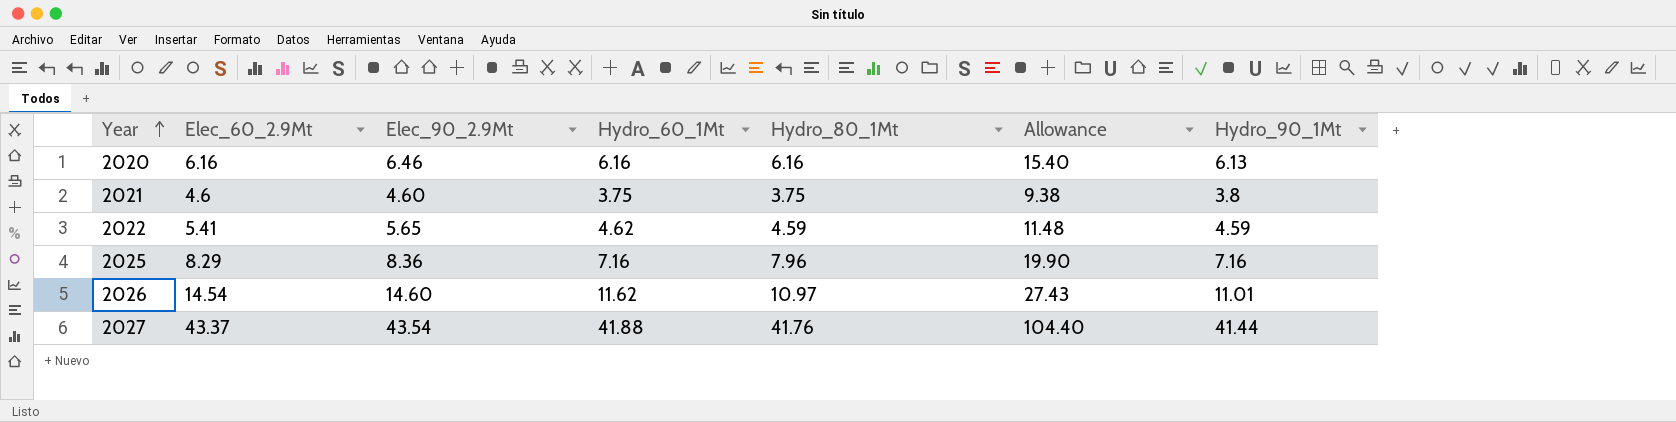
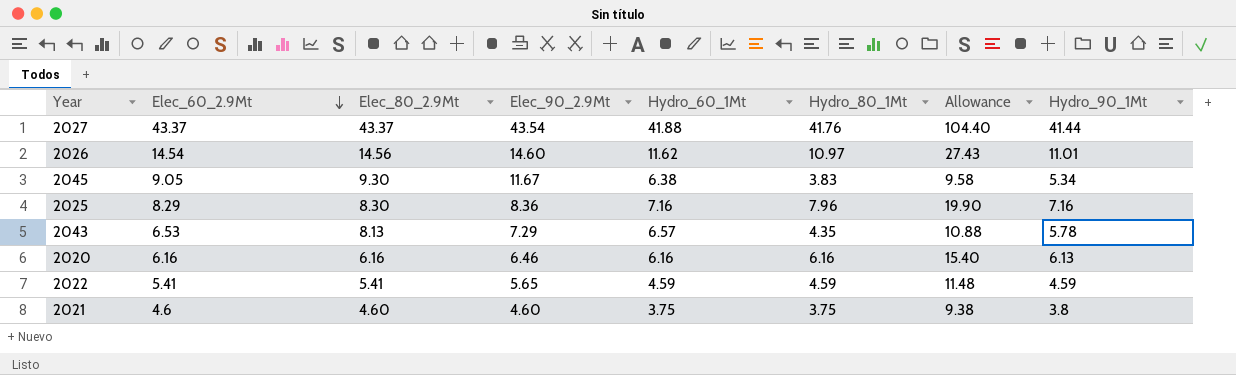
row order: Year ascending -> Elec_60_2.9Mt descending
column Elec_80_2.9Mt | position: none -> 3
row 2045: none -> 9.05 | 9.30 | 11.67 | 6.38 | 3.83 | 9.58 | 5.34
row 2043: none -> 6.53 | 8.13 | 7.29 | 6.57 | 4.35 | 10.88 | 5.78
2022 | Hydro_60_1Mt: 4.62 -> 4.59

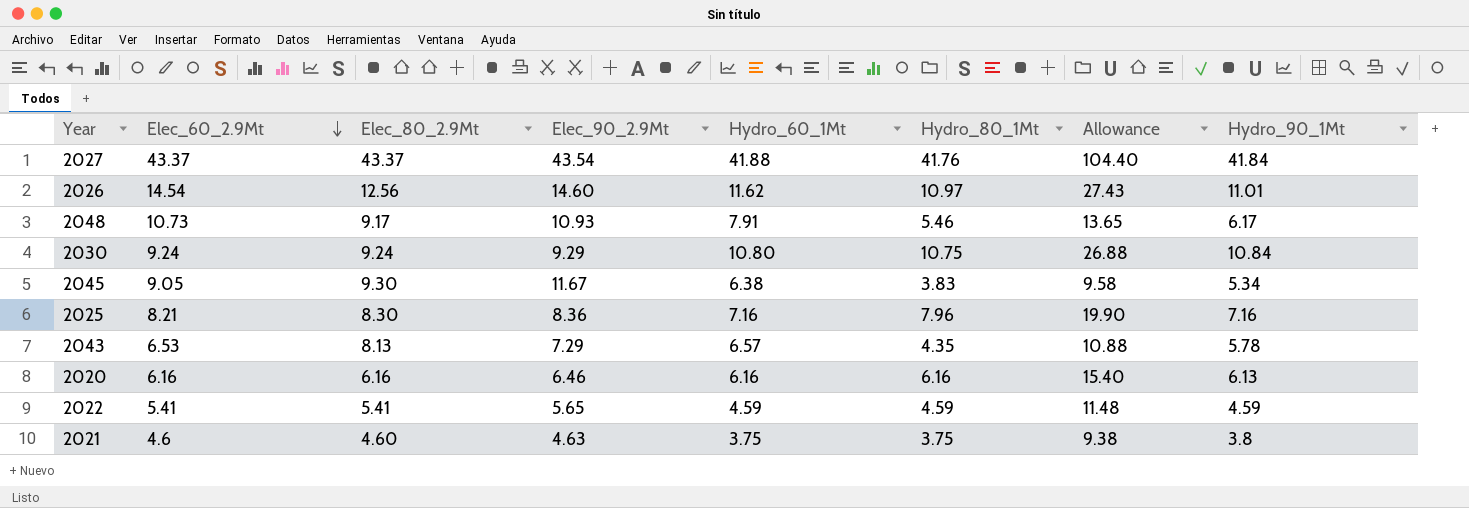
2027 | Hydro_90_1Mt: 41.44 -> 41.84
2026 | Elec_80_2.9Mt: 14.56 -> 12.56
row 2048: none -> 10.73 | 9.17 | 10.93 | 7.91 | 5.46 | 13.65 | 6.17
row 2030: none -> 9.24 | 9.24 | 9.29 | 10.80 | 10.75 | 26.88 | 10.84
2025 | Elec_60_2.9Mt: 8.29 -> 8.21
2021 | Elec_90_2.9Mt: 4.60 -> 4.63

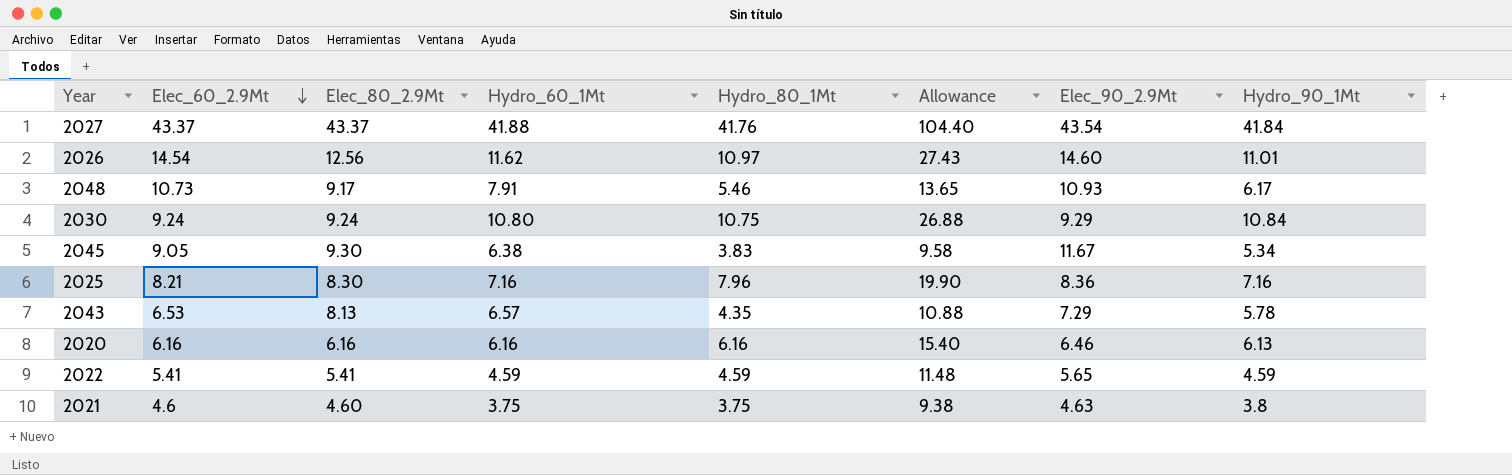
column Elec_90_2.9Mt | position: 4 -> 7

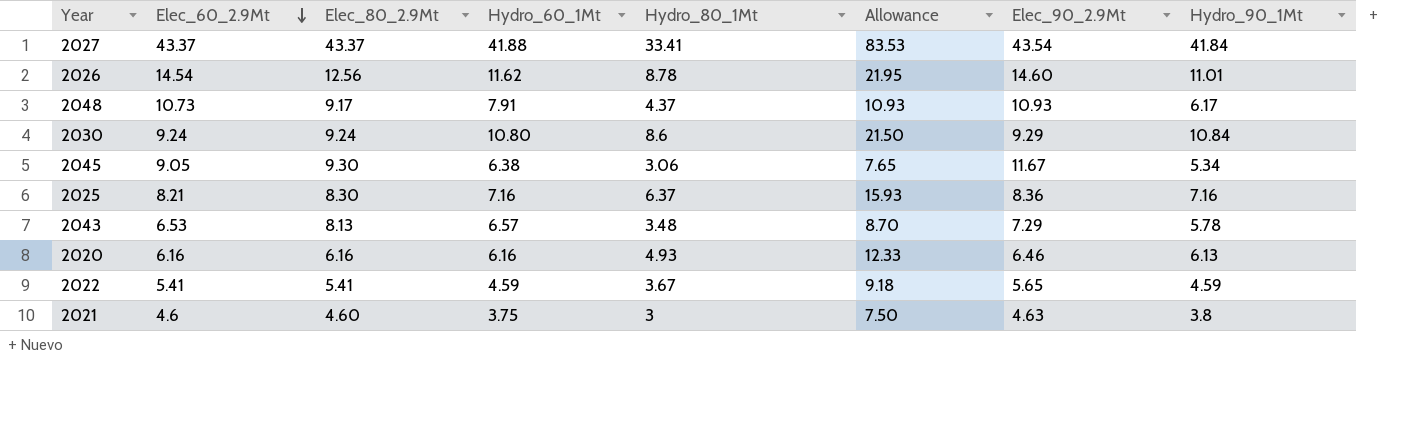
2027 | Hydro_80_1Mt: 41.76 -> 33.41
2027 | Allowance: 104.40 -> 83.53
2026 | Hydro_80_1Mt: 10.97 -> 8.78
2026 | Allowance: 27.43 -> 21.95
2048 | Hydro_80_1Mt: 5.46 -> 4.37
2048 | Allowance: 13.65 -> 10.93
2030 | Hydro_80_1Mt: 10.75 -> 8.6
2030 | Allowance: 26.88 -> 21.50
2045 | Hydro_80_1Mt: 3.83 -> 3.06
2045 | Allowance: 9.58 -> 7.65
2025 | Hydro_80_1Mt: 7.96 -> 6.37
2025 | Allowance: 19.90 -> 15.93
2043 | Hydro_80_1Mt: 4.35 -> 3.48
2043 | Allowance: 10.88 -> 8.70
2020 | Hydro_80_1Mt: 6.16 -> 4.93
2020 | Allowance: 15.40 -> 12.33
2022 | Hydro_80_1Mt: 4.59 -> 3.67
2022 | Allowance: 11.48 -> 9.18
2021 | Hydro_80_1Mt: 3.75 -> 3
2021 | Allowance: 9.38 -> 7.50

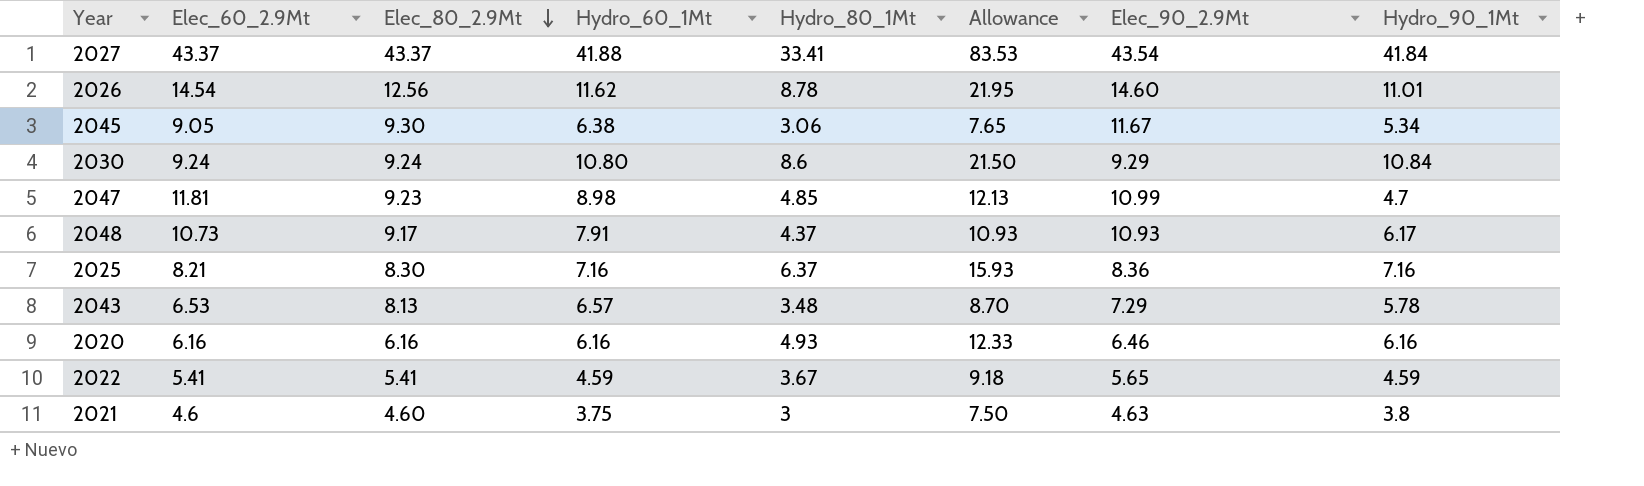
row order: Elec_60_2.9Mt descending -> Elec_80_2.9Mt descending
row 2047: none -> 11.81 | 9.23 | 8.98 | 4.85 | 12.13 | 10.99 | 4.7
2020 | Hydro_90_1Mt: 6.13 -> 6.16

